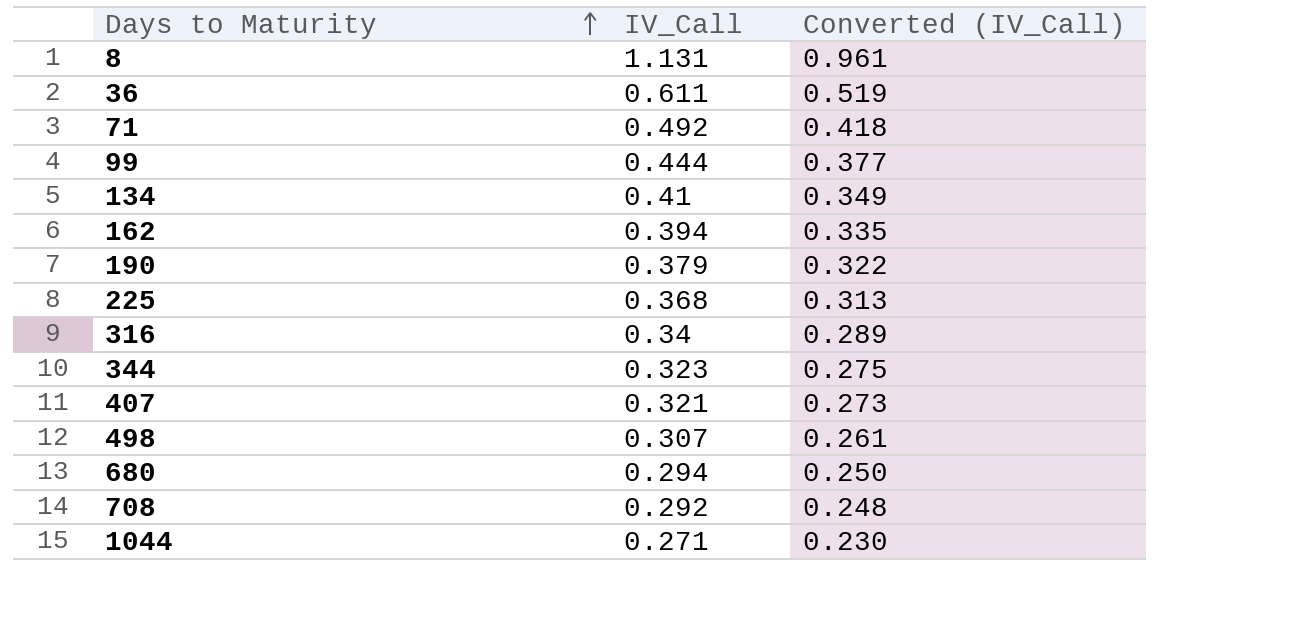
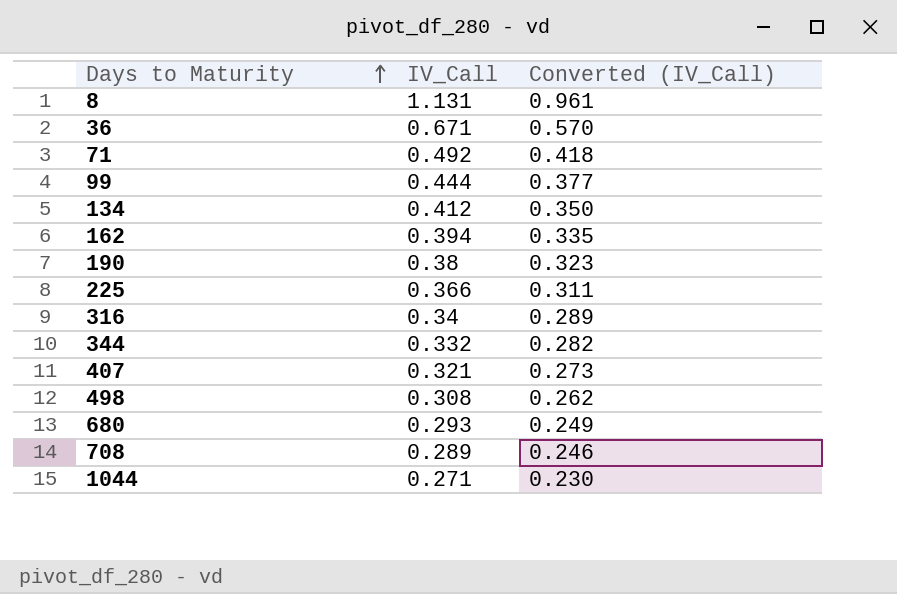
36 | IV_Call: 0.611 -> 0.671
36 | Converted (IV_Call): 0.519 -> 0.570
134 | IV_Call: 0.41 -> 0.412
134 | Converted (IV_Call): 0.349 -> 0.350
190 | IV_Call: 0.379 -> 0.38
190 | Converted (IV_Call): 0.322 -> 0.323
225 | IV_Call: 0.368 -> 0.366
225 | Converted (IV_Call): 0.313 -> 0.311
344 | IV_Call: 0.323 -> 0.332
344 | Converted (IV_Call): 0.275 -> 0.282
498 | IV_Call: 0.307 -> 0.308
498 | Converted (IV_Call): 0.261 -> 0.262
680 | IV_Call: 0.294 -> 0.293
680 | Converted (IV_Call): 0.250 -> 0.249
708 | IV_Call: 0.292 -> 0.289
708 | Converted (IV_Call): 0.248 -> 0.246

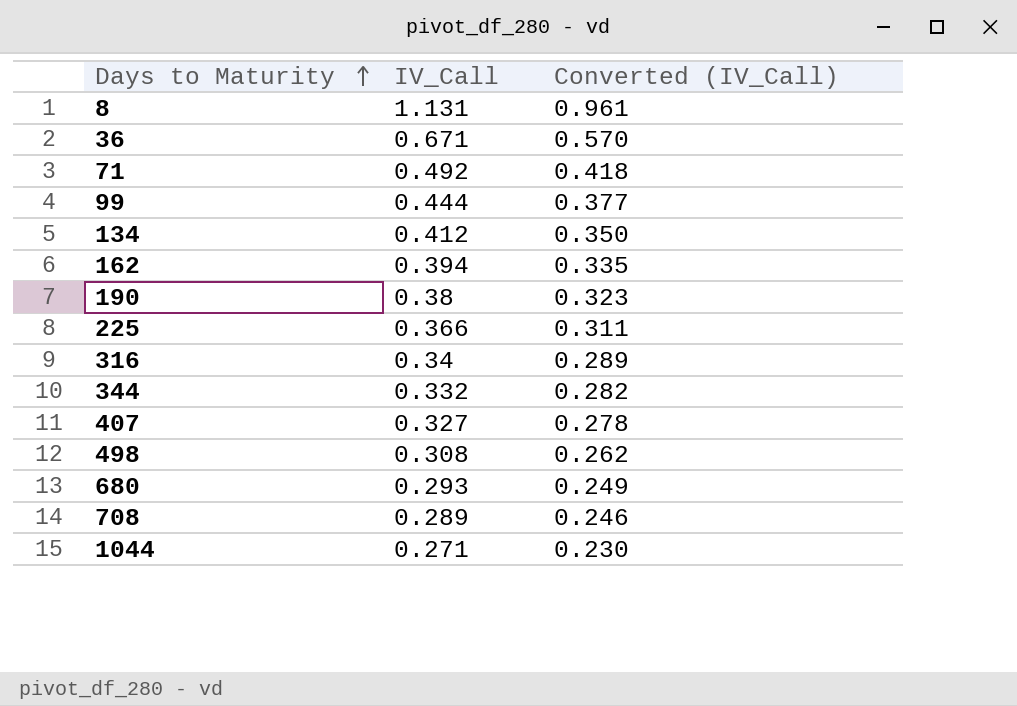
407 | IV_Call: 0.321 -> 0.327
407 | Converted (IV_Call): 0.273 -> 0.278

